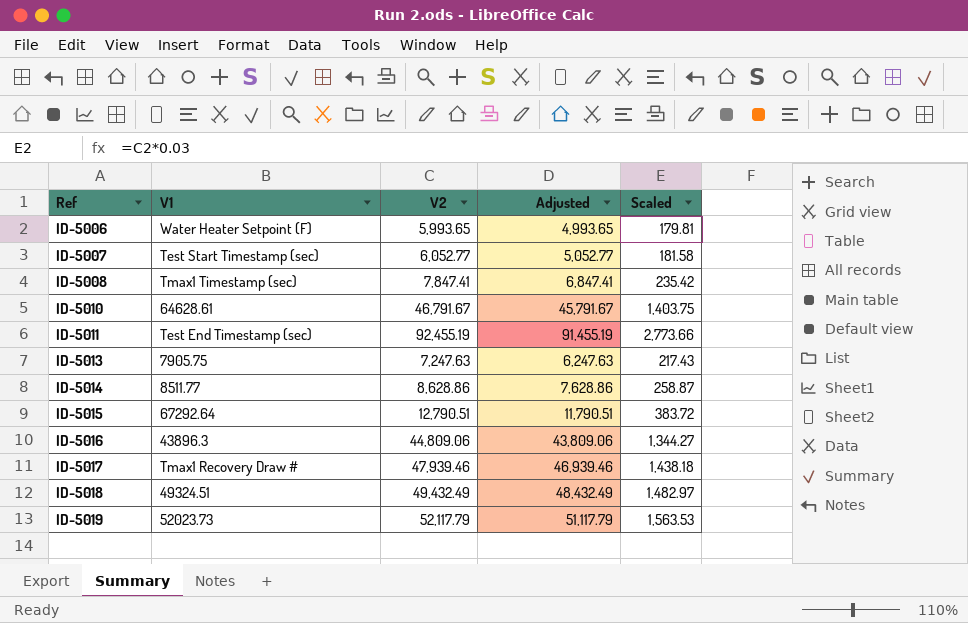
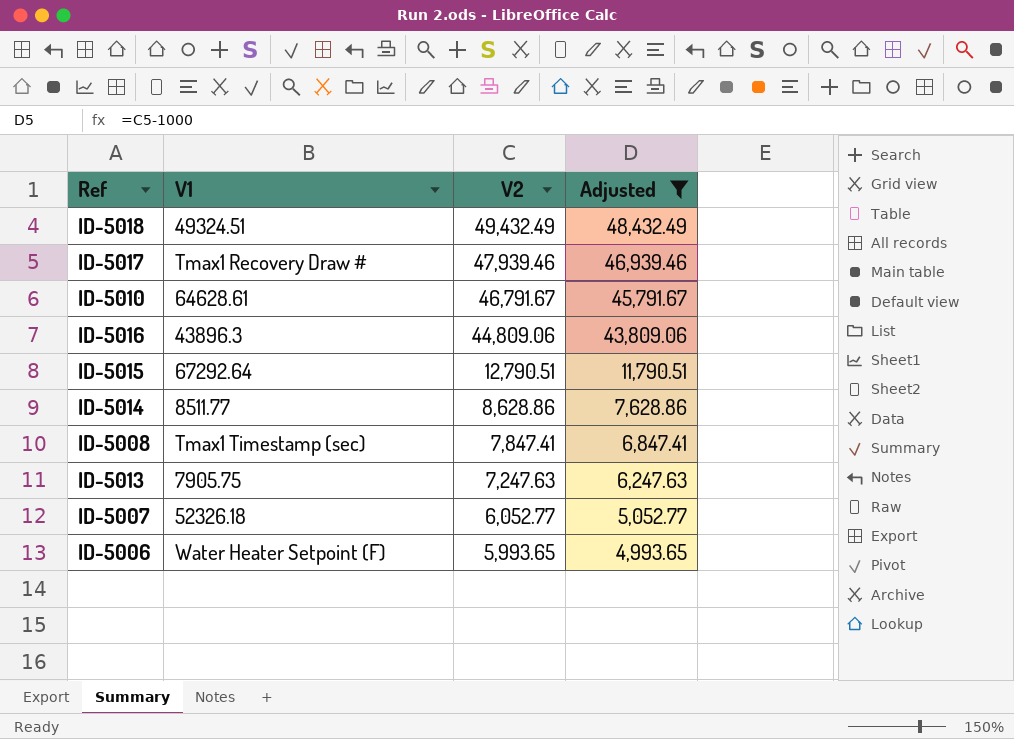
filter: none -> Adjusted <= 48,432.49
row order: Ref ascending -> V2 descending
column Scaled | formula: [V2] * 0.03 -> none
ID-5007 | V1: Test Start Timestamp (sec) -> 52326.18

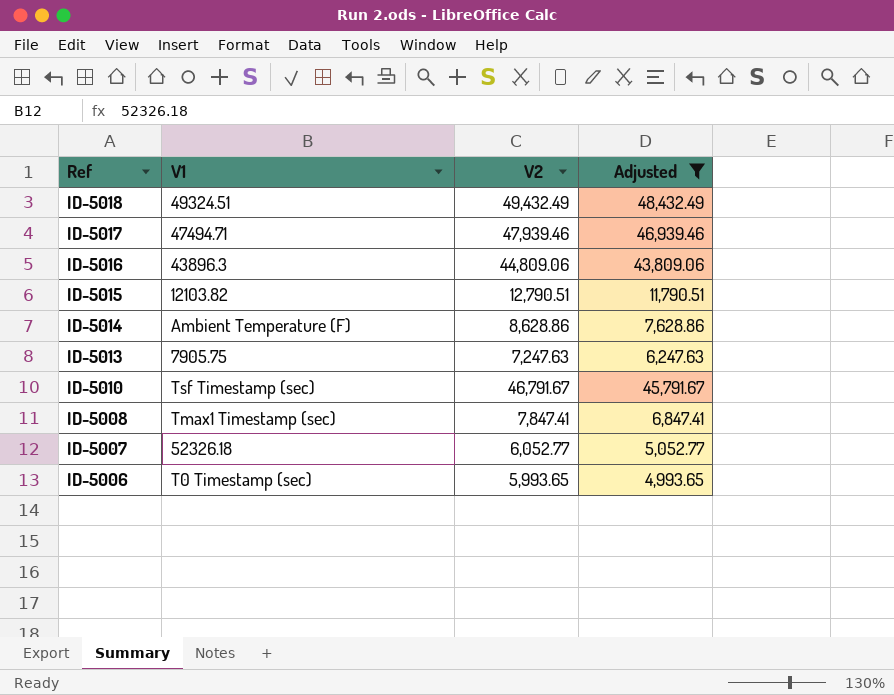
row order: V2 descending -> Ref descending
ID-5017 | V1: Tmax1 Recovery Draw # -> 47494.71
ID-5015 | V1: 67292.64 -> 12103.82
ID-5014 | V1: 8511.77 -> Ambient Temperature (F)
ID-5010 | V1: 64628.61 -> Tsf Timestamp (sec)
ID-5006 | V1: Water Heater Setpoint (F) -> T0 Timestamp (sec)

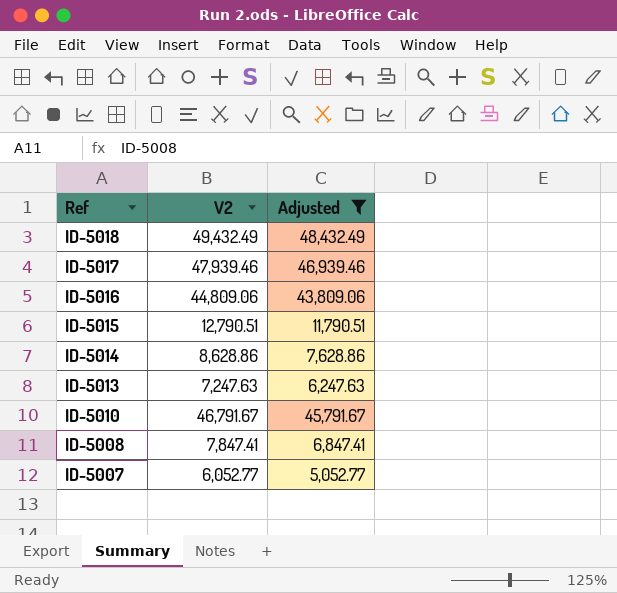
column V1 | position: 2 -> none
row ID-5006: T0 Timestamp (sec) | 5,993.65 | 4,993.65 -> none

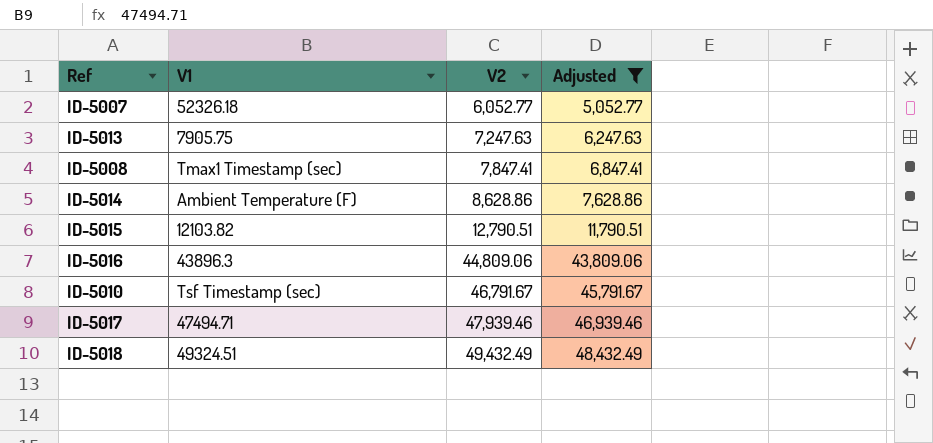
row order: Ref descending -> V2 ascending
column V1 | position: none -> 2

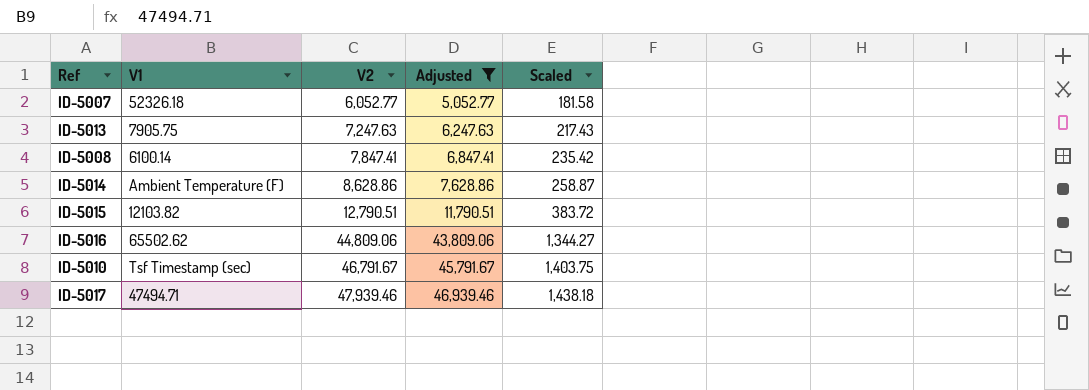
column Scaled | formula: none -> [V2] * 0.03
row ID-5018: 49324.51 | 49,432.49 | 48,432.49 -> none
ID-5008 | V1: Tmax1 Timestamp (sec) -> 6100.14
ID-5016 | V1: 43896.3 -> 65502.62

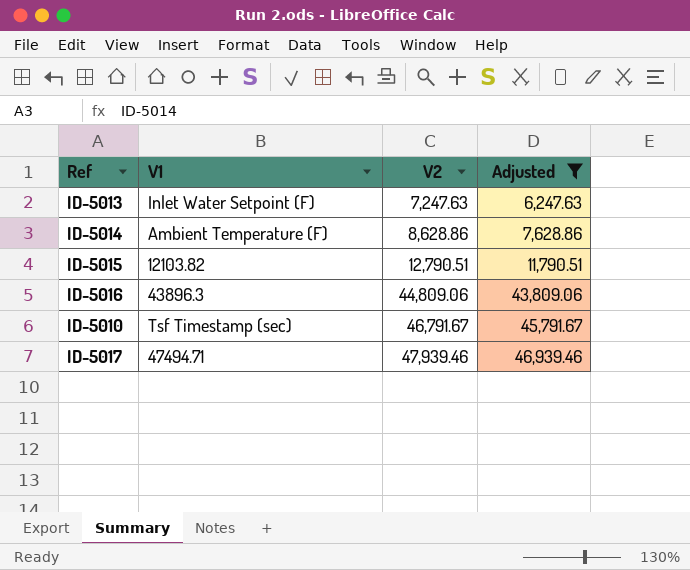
column Scaled | formula: [V2] * 0.03 -> none
row ID-5007: 52326.18 | 6,052.77 | 5,052.77 | 181.58 -> none
row ID-5008: 6100.14 | 7,847.41 | 6,847.41 | 235.42 -> none
ID-5013 | V1: 7905.75 -> Inlet Water Setpoint (F)
ID-5016 | V1: 65502.62 -> 43896.3

